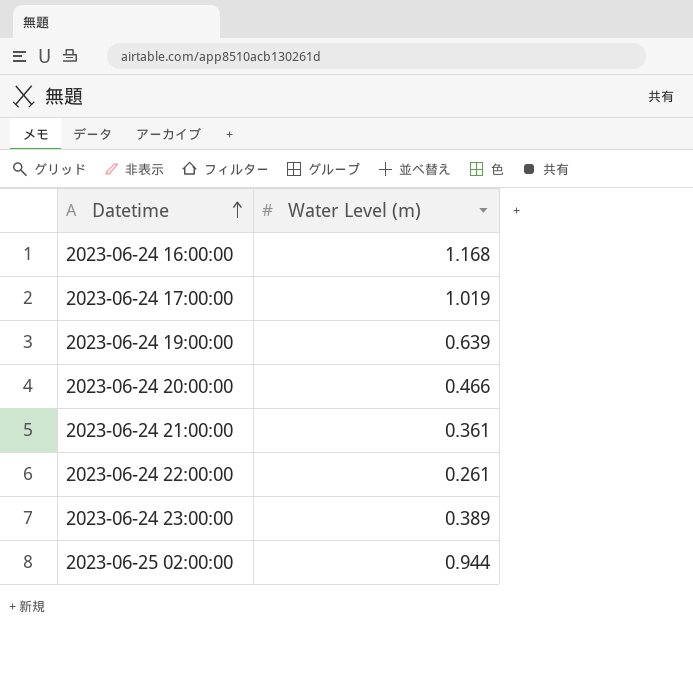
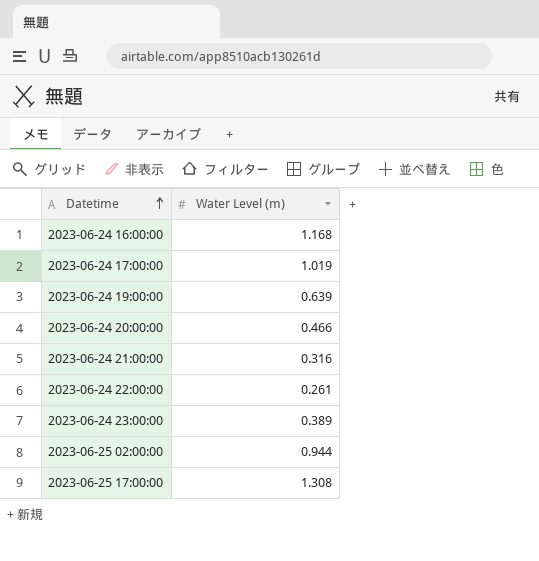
2023-06-24 21:00:00 | Water Level (m): 0.361 -> 0.316
row 2023-06-25 17:00:00: none -> 1.308

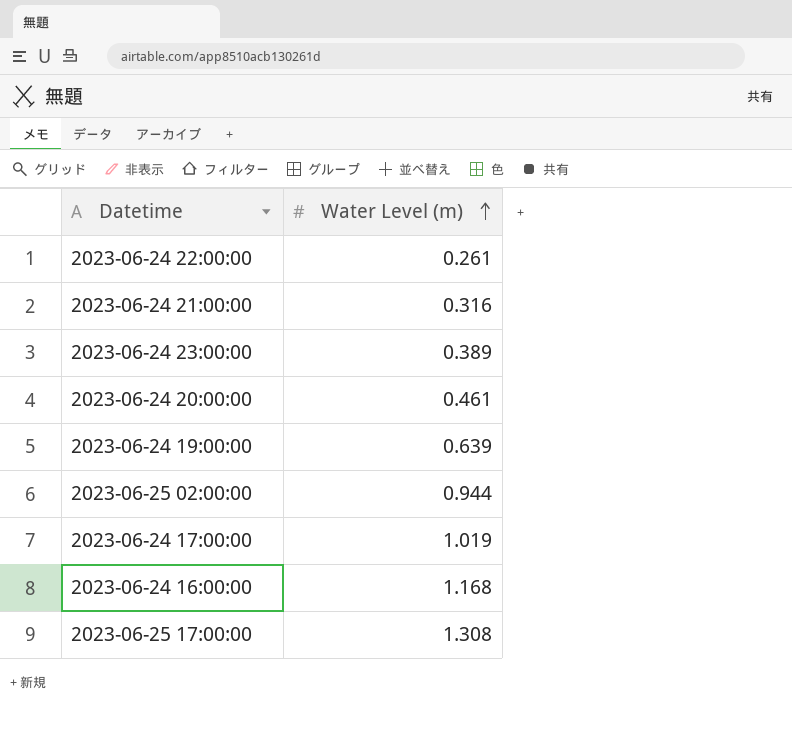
row order: Datetime ascending -> Water Level (m) ascending
2023-06-24 20:00:00 | Water Level (m): 0.466 -> 0.461

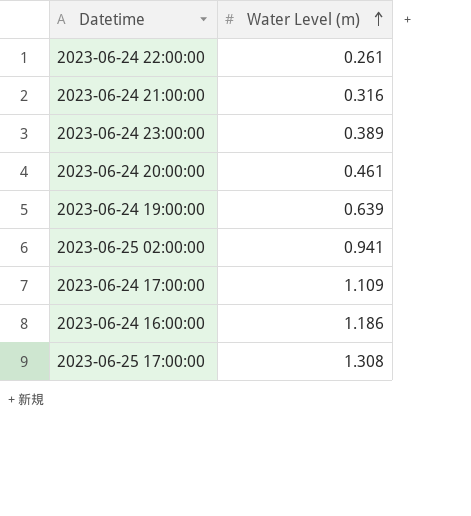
2023-06-25 02:00:00 | Water Level (m): 0.944 -> 0.941
2023-06-24 17:00:00 | Water Level (m): 1.019 -> 1.109
2023-06-24 16:00:00 | Water Level (m): 1.168 -> 1.186

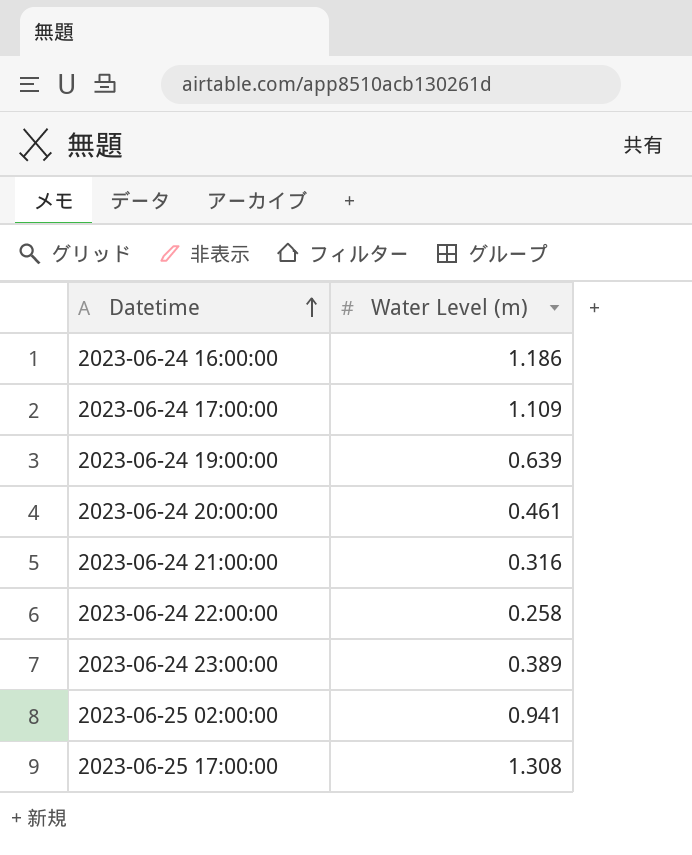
row order: Water Level (m) ascending -> Datetime ascending
2023-06-24 22:00:00 | Water Level (m): 0.261 -> 0.258

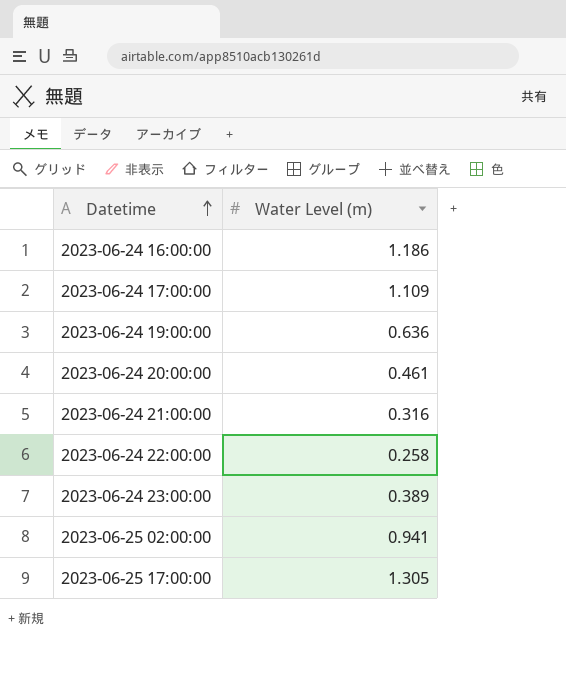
2023-06-24 19:00:00 | Water Level (m): 0.639 -> 0.636
2023-06-25 17:00:00 | Water Level (m): 1.308 -> 1.305

